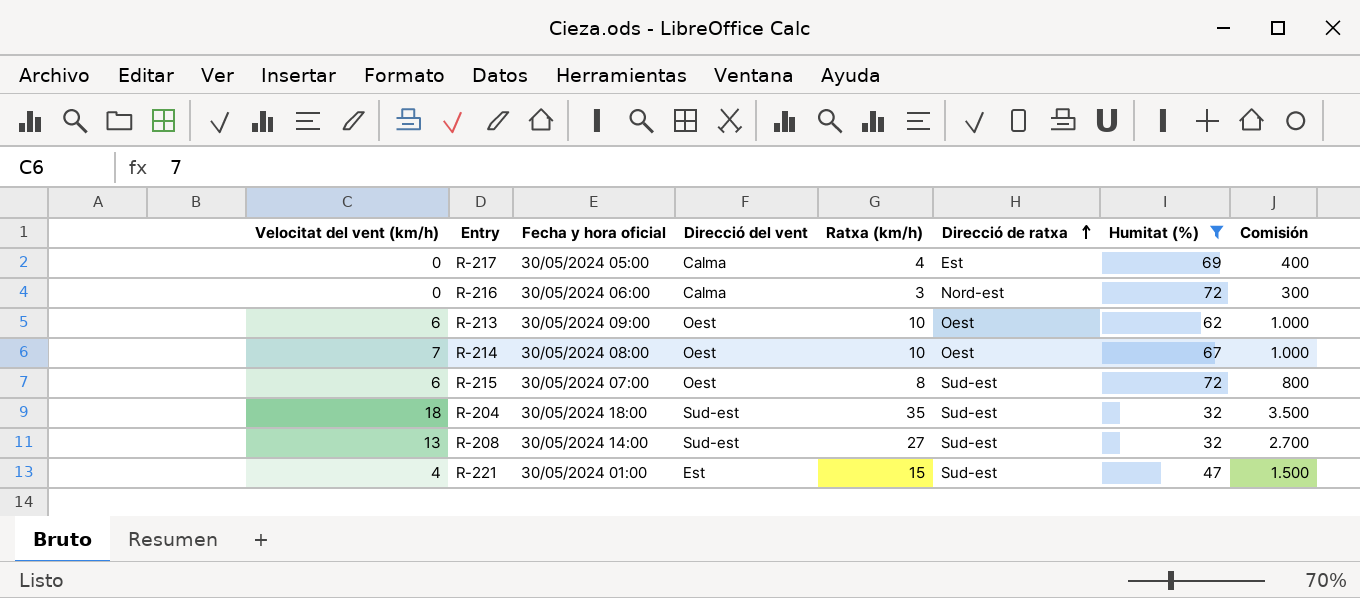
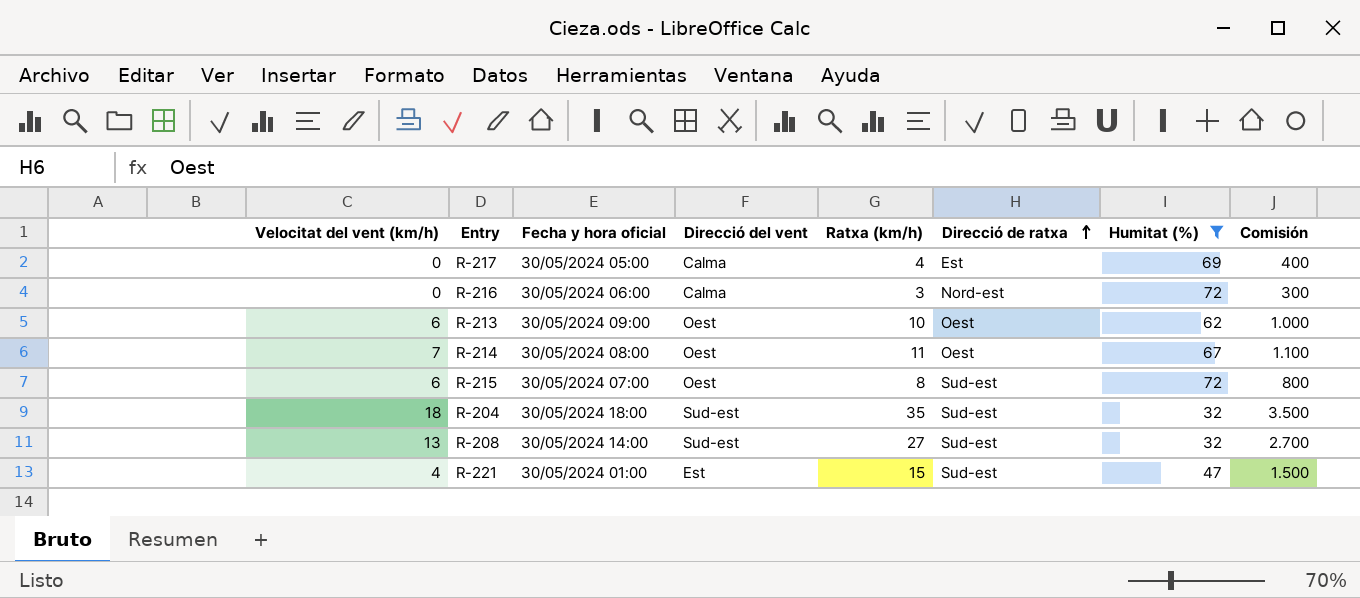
R-214 | Ratxa (km/h): 10 -> 11
R-214 | Comisión: 1.000 -> 1.100

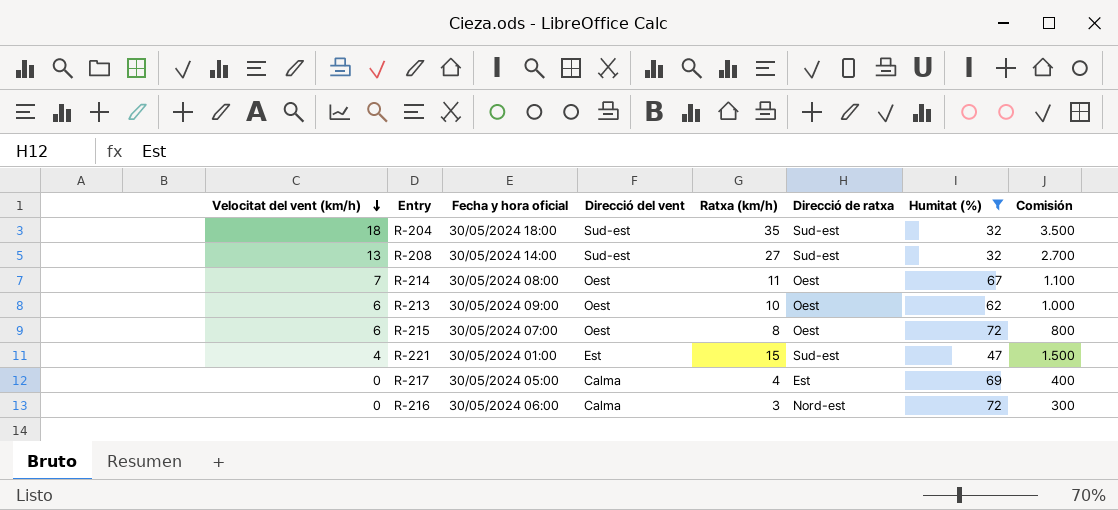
row order: Direcció de ratxa ascending -> Velocitat del vent (km/h) descending
R-215 | Direcció de ratxa: Sud-est -> Oest

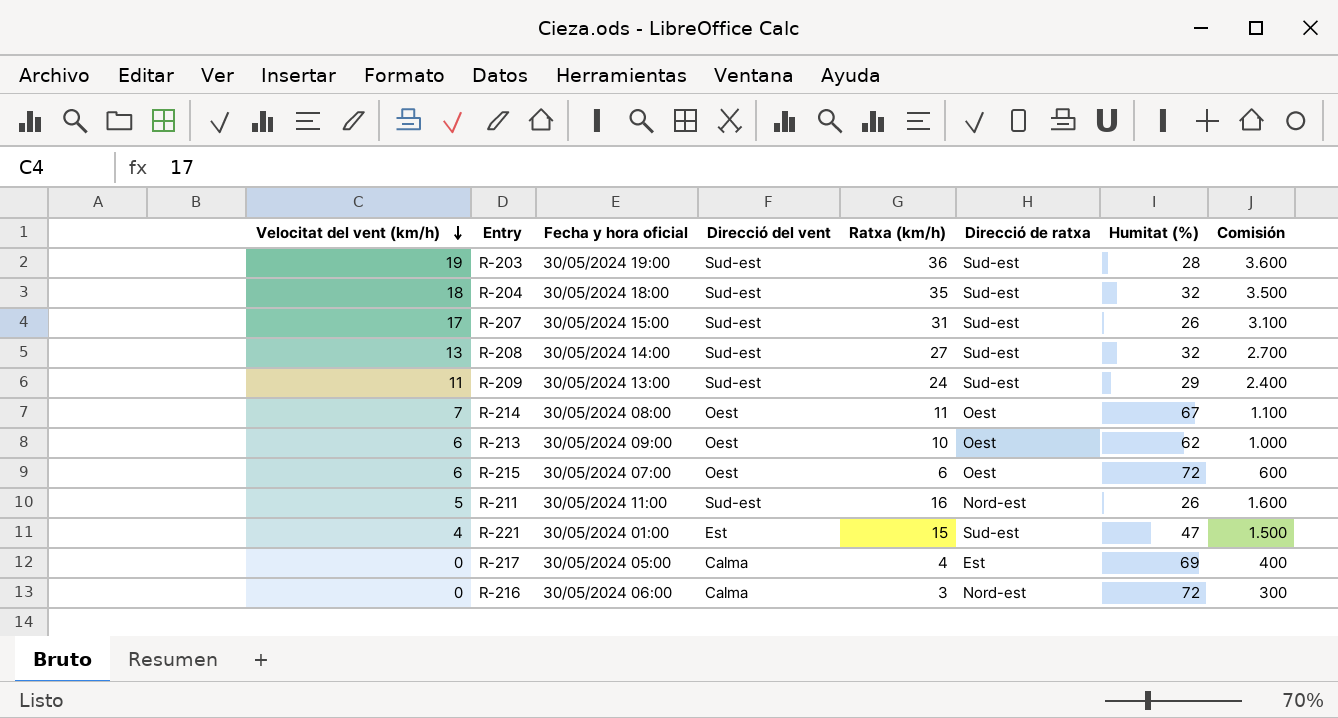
filter: Humitat (%) >= 32 -> none
R-215 | Ratxa (km/h): 8 -> 6
R-215 | Comisión: 800 -> 600

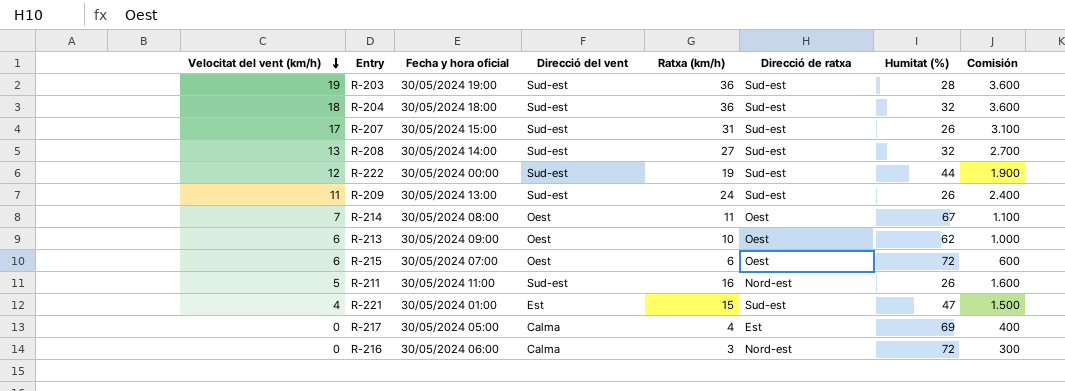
R-204 | Ratxa (km/h): 35 -> 36
R-204 | Comisión: 3.500 -> 3.600
row R-222: none -> 12 | 30/05/2024 00:00 | Sud-est | 19 | Sud-est | 44 | 1.900
R-209 | Humitat (%): 29 -> 26

